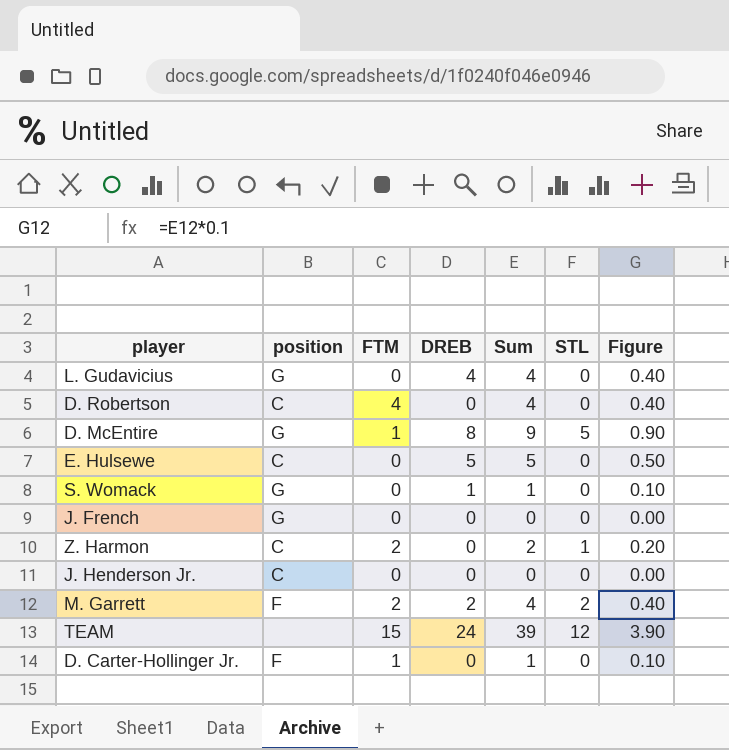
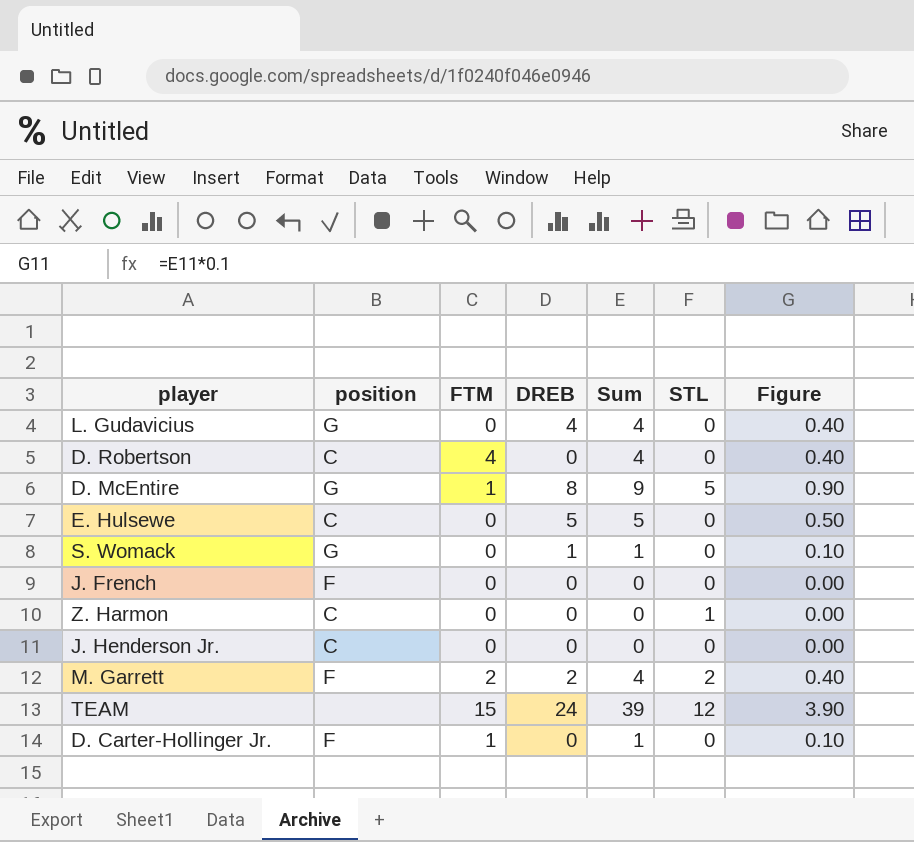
J. French | position: G -> F
Z. Harmon | FTM: 2 -> 0
Z. Harmon | Sum: 2 -> 0
Z. Harmon | Figure: 0.20 -> 0.00

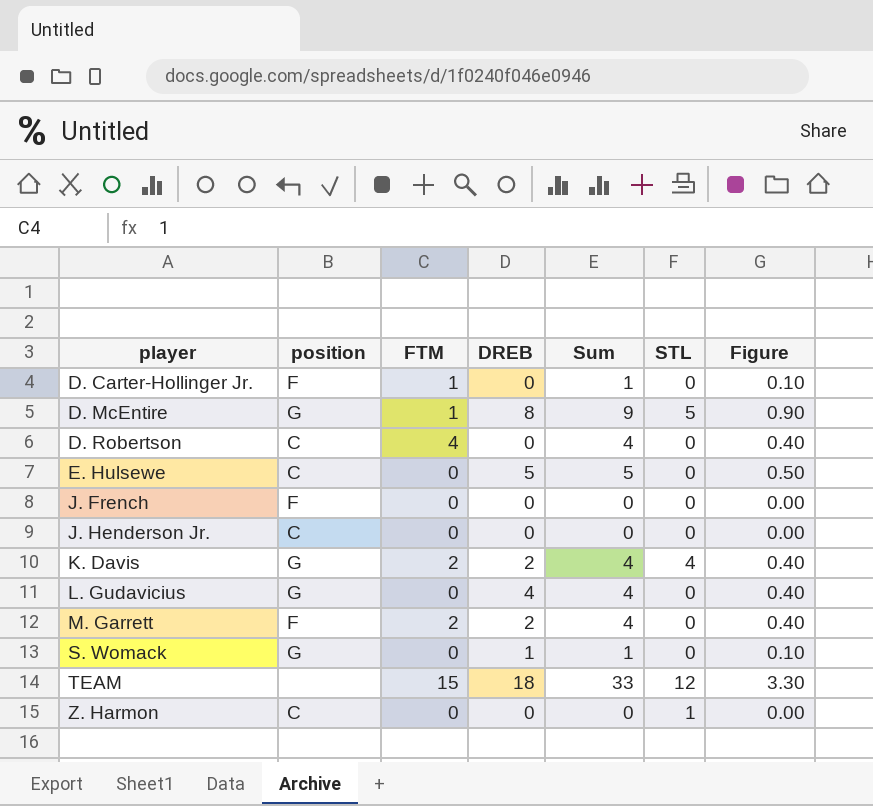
row order: none -> player ascending
row K. Davis: none -> G | 2 | 2 | 4 | 4 | 0.40
M. Garrett | STL: 2 -> 0
TEAM | DREB: 24 -> 18
TEAM | Sum: 39 -> 33
TEAM | Figure: 3.90 -> 3.30

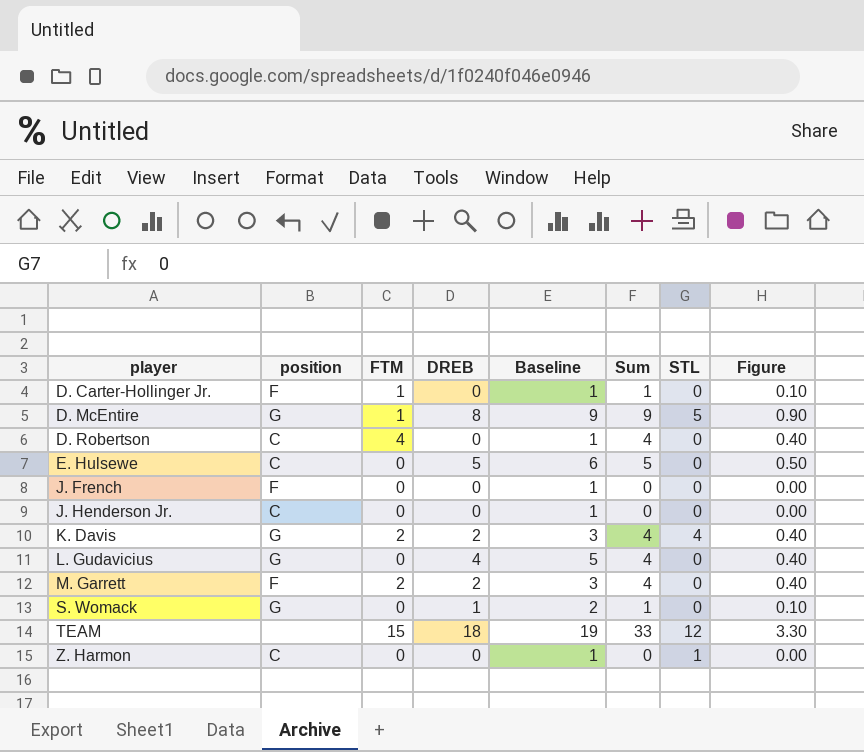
column Baseline | formula: none -> [DREB] + 1

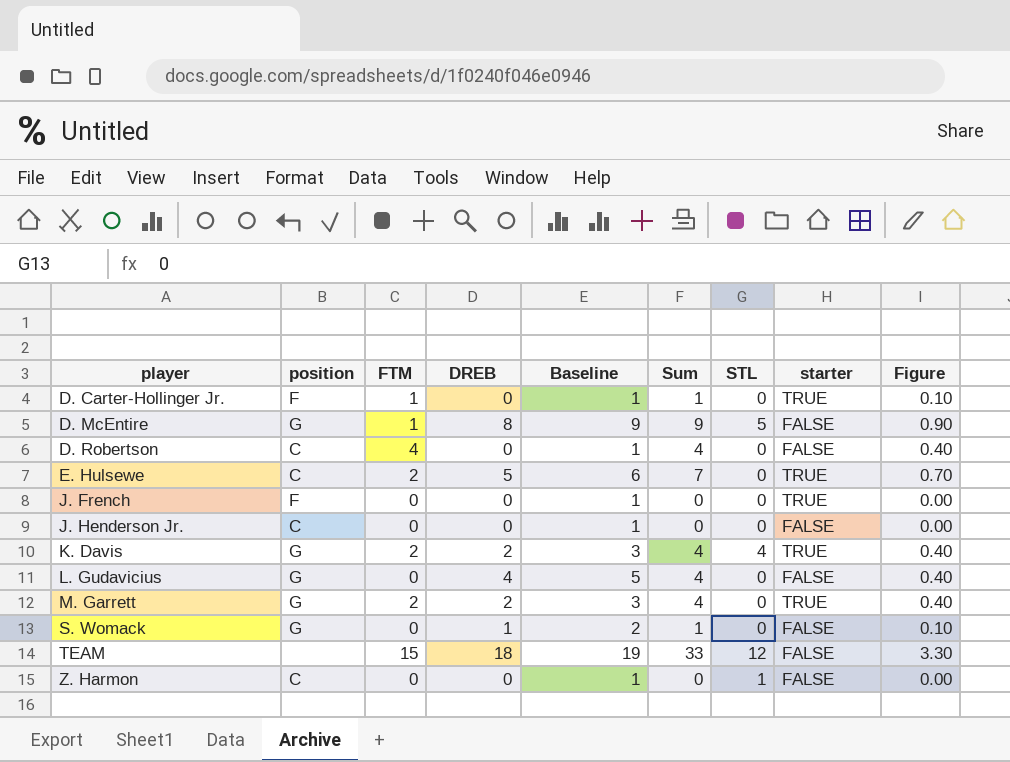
column starter | position: none -> 8
E. Hulsewe | FTM: 0 -> 2
E. Hulsewe | Sum: 5 -> 7
E. Hulsewe | Figure: 0.50 -> 0.70
M. Garrett | position: F -> G

